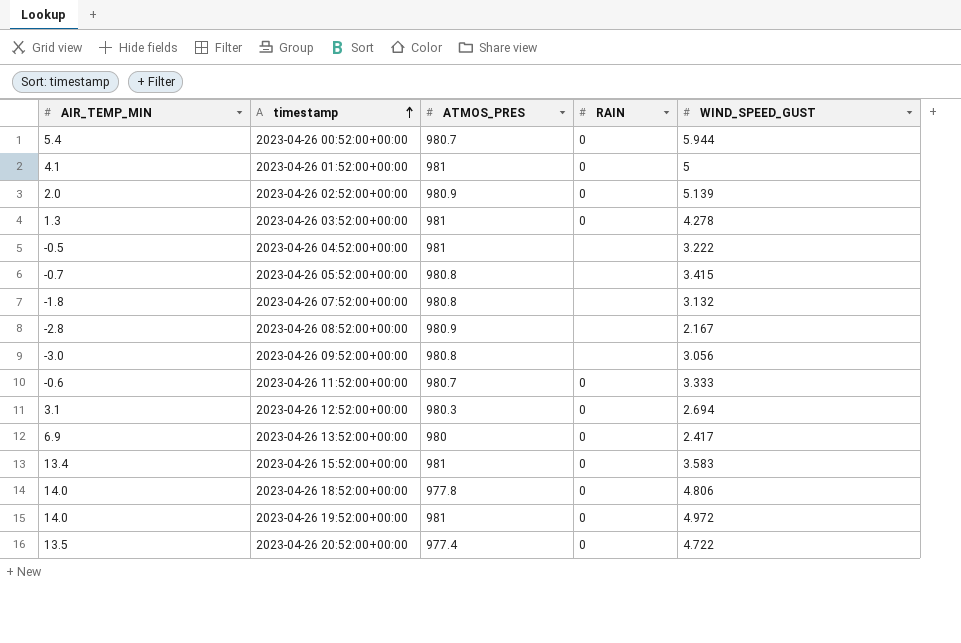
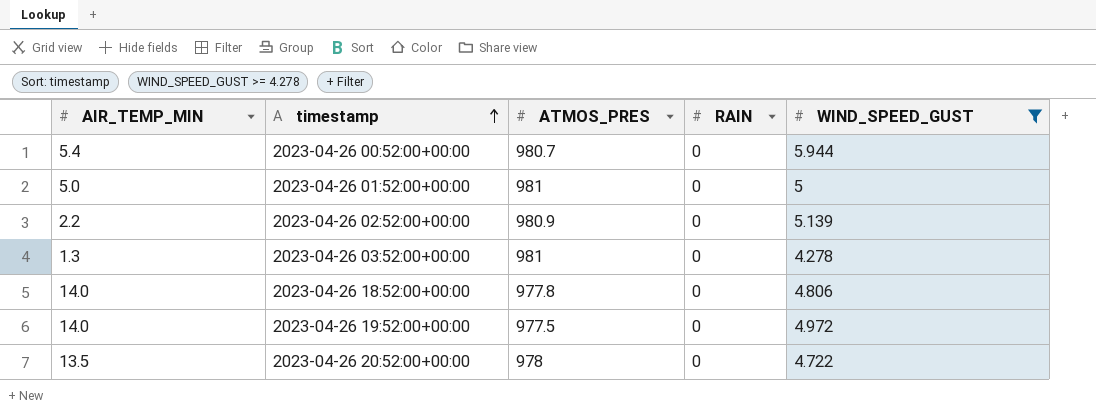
filter: none -> WIND_SPEED_GUST >= 4.278
2023-04-26 01:52:00+00:00 | AIR_TEMP_MIN: 4.1 -> 5.0
2023-04-26 02:52:00+00:00 | AIR_TEMP_MIN: 2.0 -> 2.2
2023-04-26 19:52:00+00:00 | ATMOS_PRES: 981 -> 977.5
2023-04-26 20:52:00+00:00 | ATMOS_PRES: 977.4 -> 978

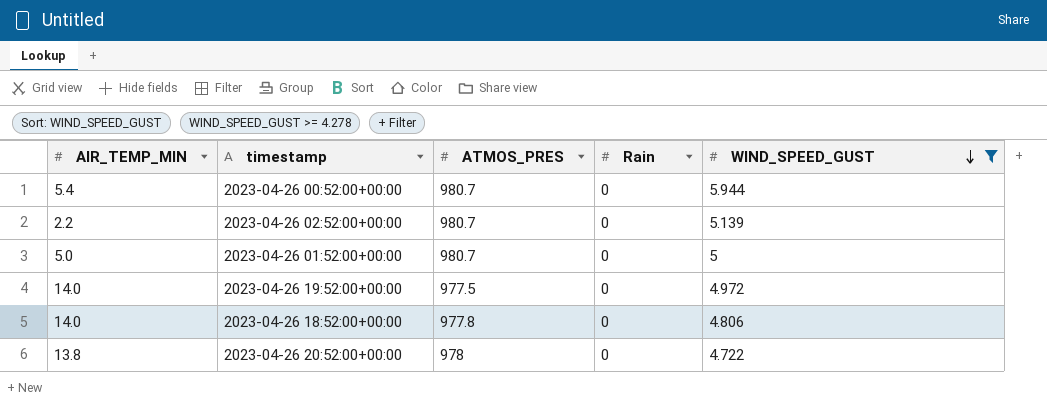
row order: timestamp ascending -> WIND_SPEED_GUST descending
column name: RAIN -> Rain
row 2023-04-26 03:52:00+00:00: 1.3 | 981 | 0 | 4.278 -> none
2023-04-26 02:52:00+00:00 | ATMOS_PRES: 980.9 -> 980.7
2023-04-26 01:52:00+00:00 | ATMOS_PRES: 981 -> 980.7
2023-04-26 20:52:00+00:00 | AIR_TEMP_MIN: 13.5 -> 13.8

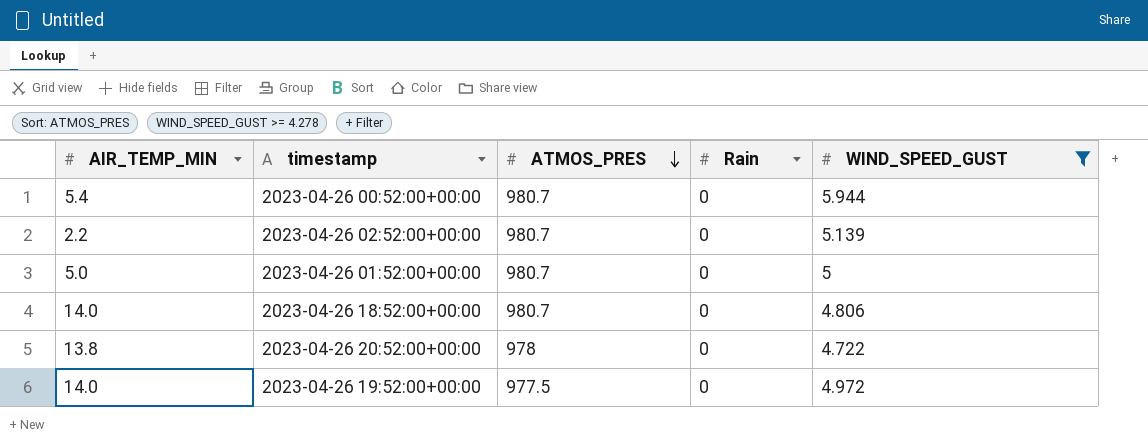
row order: WIND_SPEED_GUST descending -> ATMOS_PRES descending
2023-04-26 18:52:00+00:00 | ATMOS_PRES: 977.8 -> 980.7

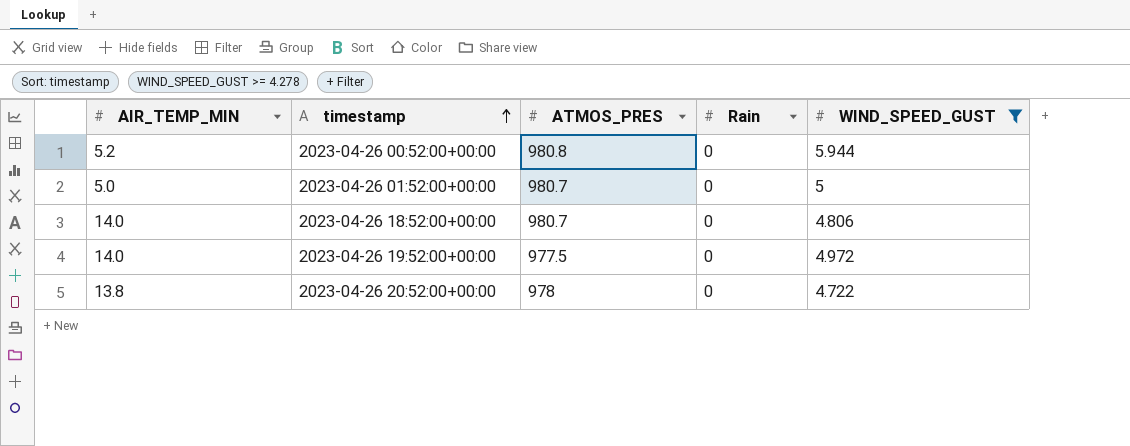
row order: ATMOS_PRES descending -> timestamp ascending
row 2023-04-26 02:52:00+00:00: 2.2 | 980.7 | 0 | 5.139 -> none
2023-04-26 00:52:00+00:00 | AIR_TEMP_MIN: 5.4 -> 5.2
2023-04-26 00:52:00+00:00 | ATMOS_PRES: 980.7 -> 980.8

